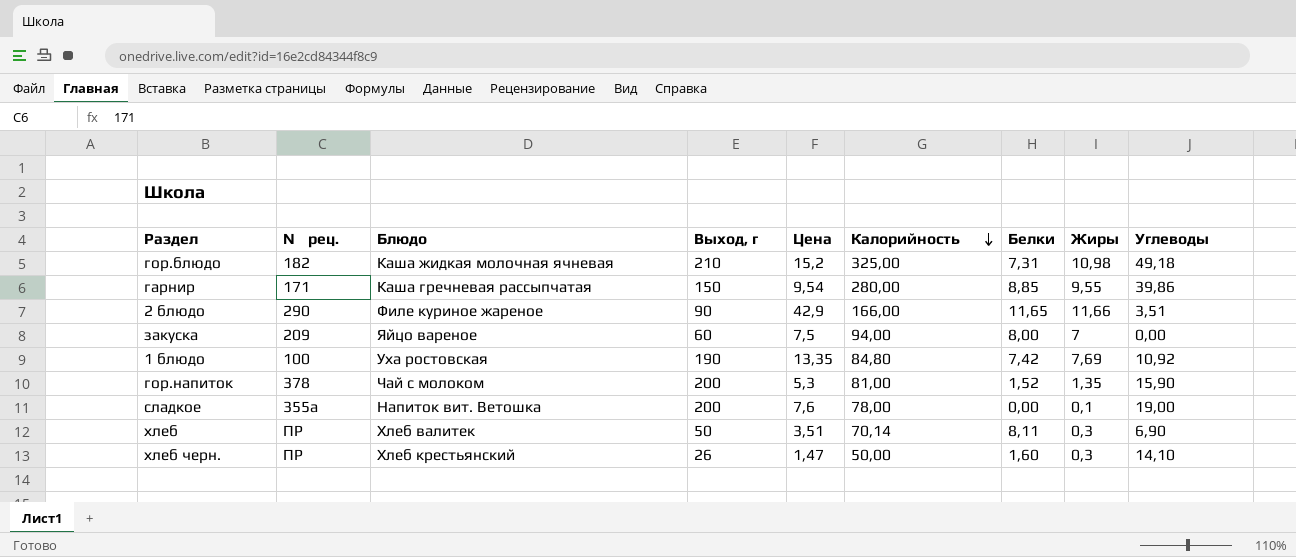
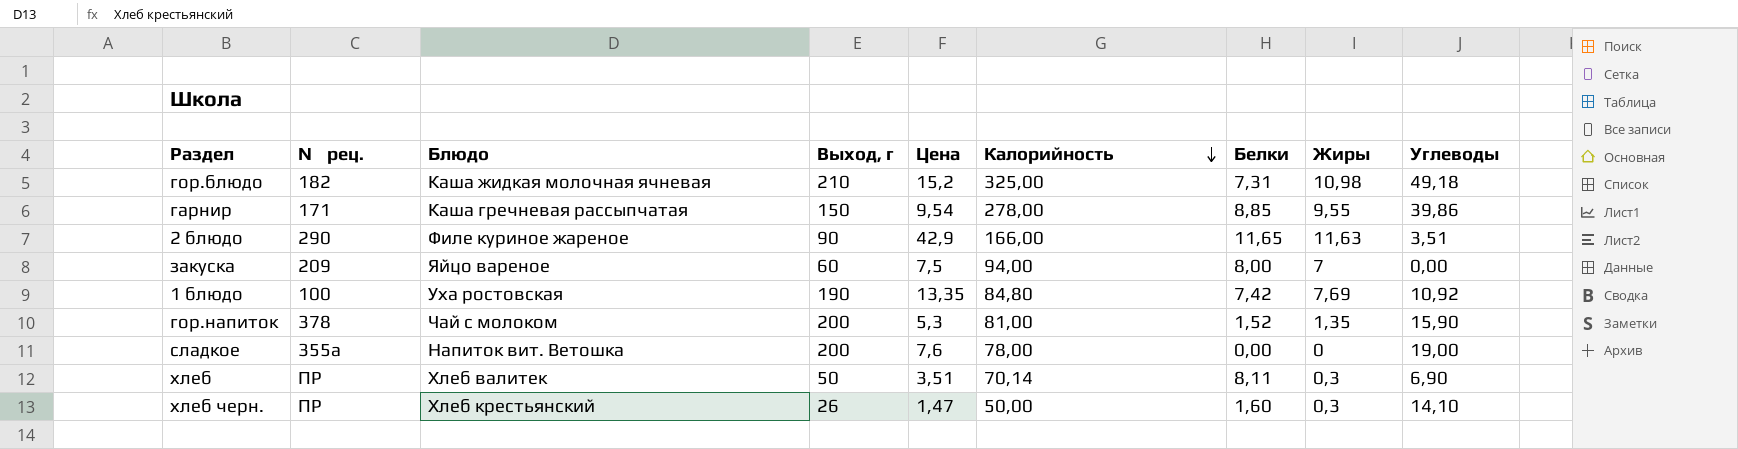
гарнир | Калорийность: 280,00 -> 278,00
2 блюдо | Жиры: 11,66 -> 11,63
сладкое | Жиры: 0,1 -> 0

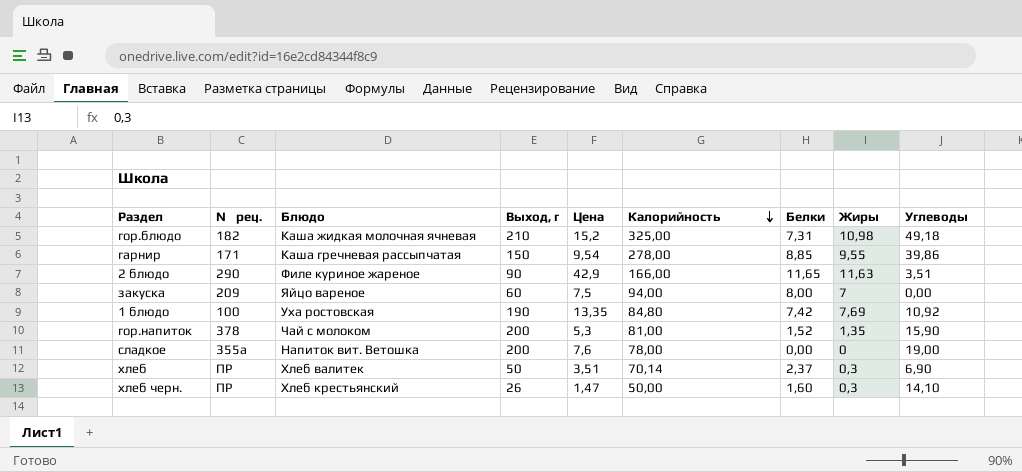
хлеб | Белки: 8,11 -> 2,37

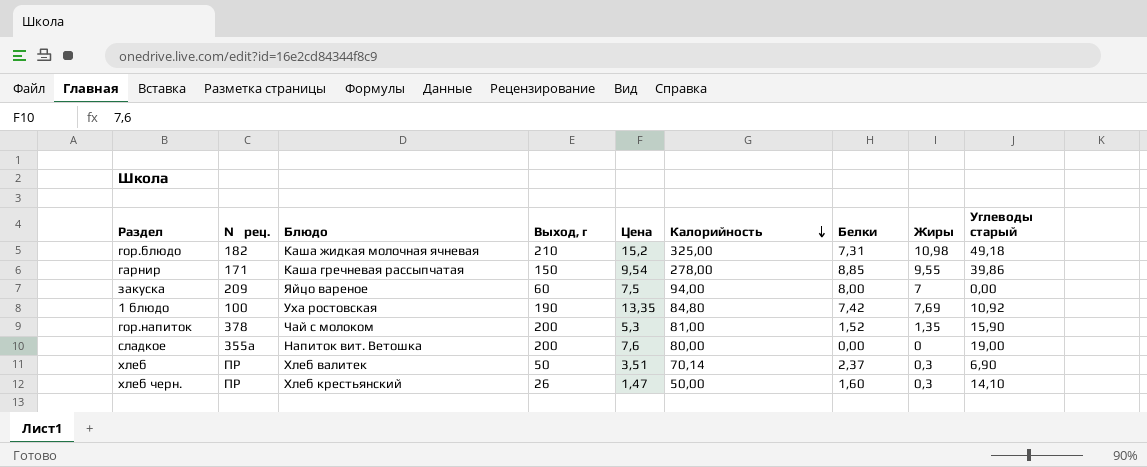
column name: Углеводы -> Углеводы старый
row 2 блюдо: 290 | Филе куриное жареное | 90 | 42,9 | 166,00 | 11,65 | 11,63 | 3,51 -> none
сладкое | Калорийность: 78,00 -> 80,00

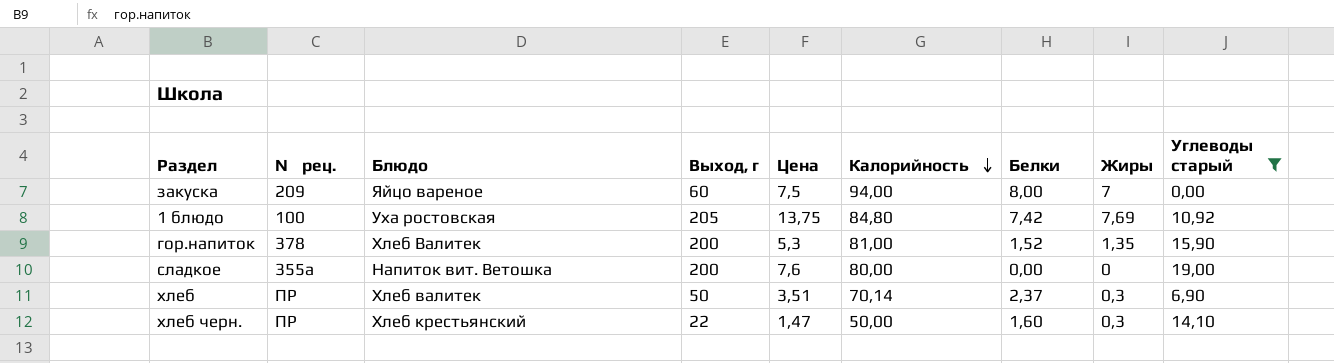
filter: none -> Углеводы старый <= 19,00
1 блюдо | Выход, г: 190 -> 205
1 блюдо | Цена: 13,35 -> 13,75
гор.напиток | Блюдо: Чай с молоком -> Хлеб Валитек
хлеб черн. | Выход, г: 26 -> 22

